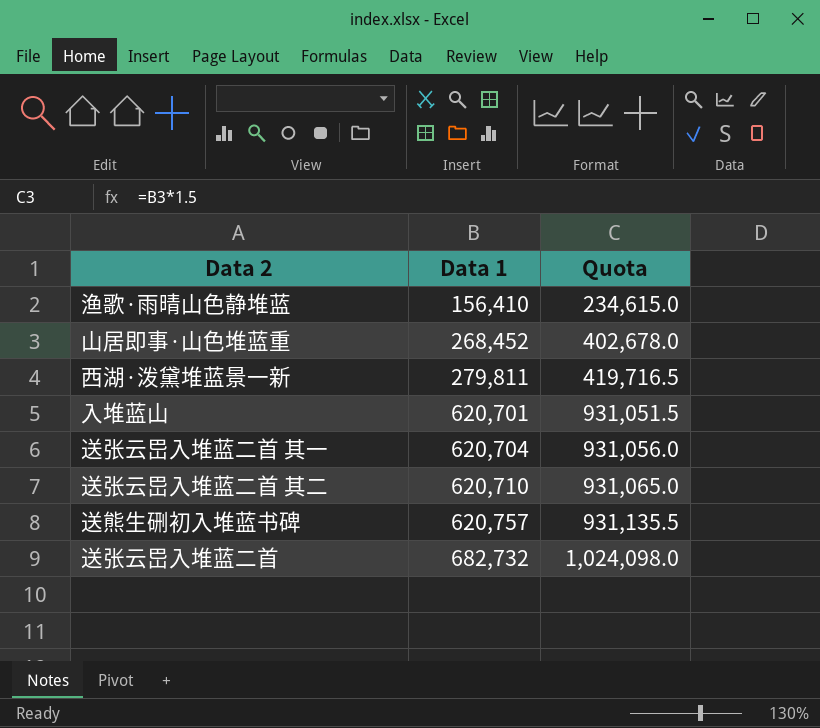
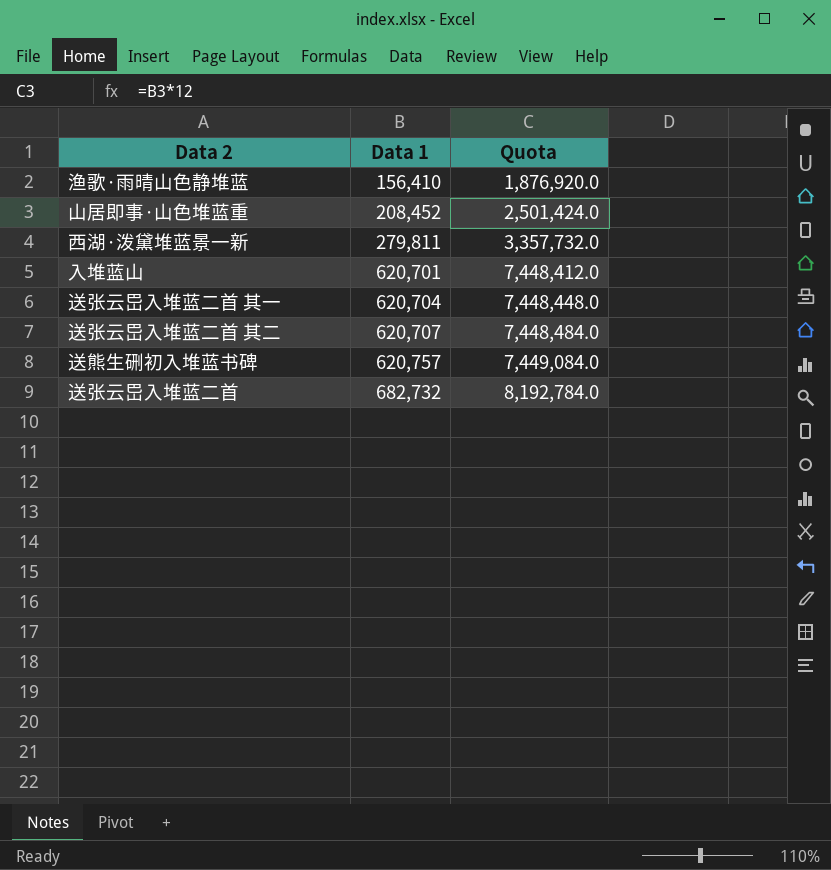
column Quota | formula: [Data 1] * 1.5 -> [Data 1] * 12
山居即事·山色堆蓝重 | Data 1: 268,452 -> 208,452
送张云岊入堆蓝二首 其二 | Data 1: 620,710 -> 620,707

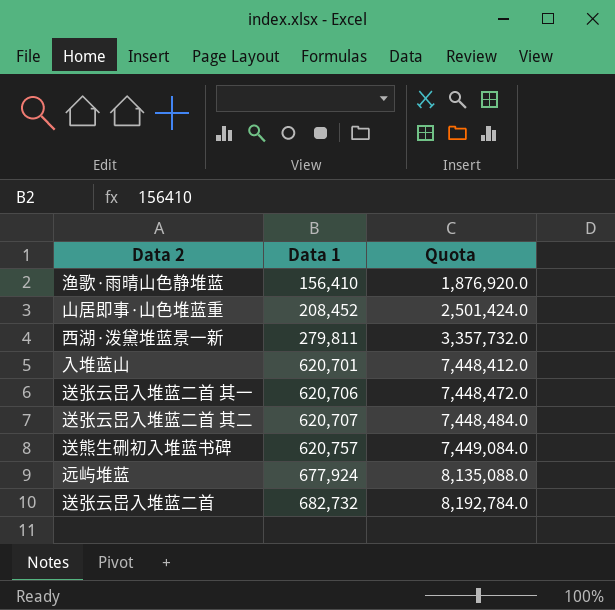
送张云岊入堆蓝二首 其一 | Data 1: 620,704 -> 620,706
送张云岊入堆蓝二首 其一 | Quota: 7,448,448.0 -> 7,448,472.0
row 远屿堆蓝: none -> 677,924 | 8,135,088.0

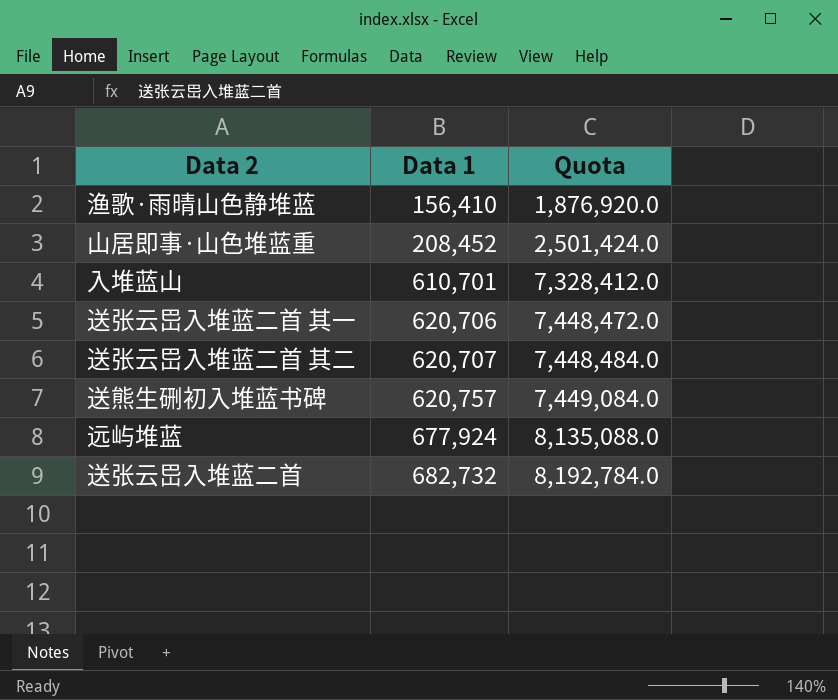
row 西湖·泼黛堆蓝景一新: 279,811 | 3,357,732.0 -> none
入堆蓝山 | Data 1: 620,701 -> 610,701
入堆蓝山 | Quota: 7,448,412.0 -> 7,328,412.0

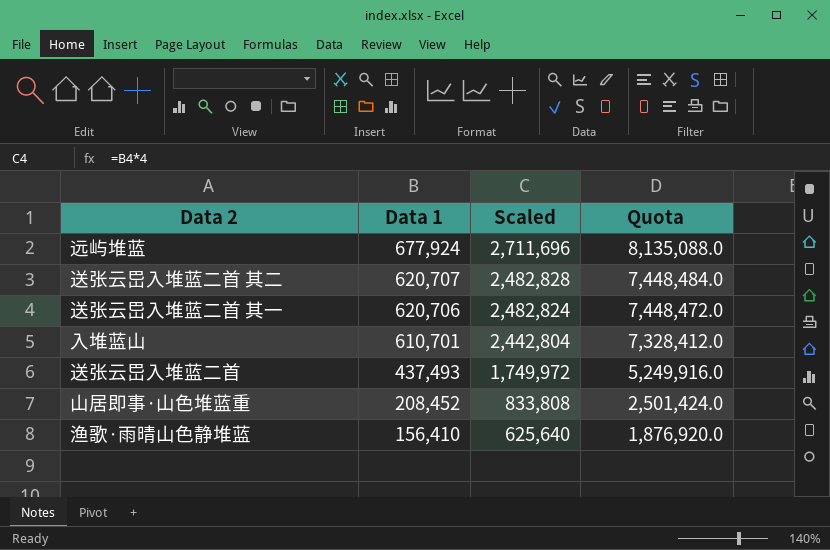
row order: Data 1 ascending -> Data 1 descending
column Scaled | formula: none -> [Data 1] * 4
row 送熊生硎初入堆蓝书碑: 620,757 | 7,449,084.0 -> none
送张云岊入堆蓝二首 | Data 1: 682,732 -> 437,493
送张云岊入堆蓝二首 | Quota: 8,192,784.0 -> 5,249,916.0

